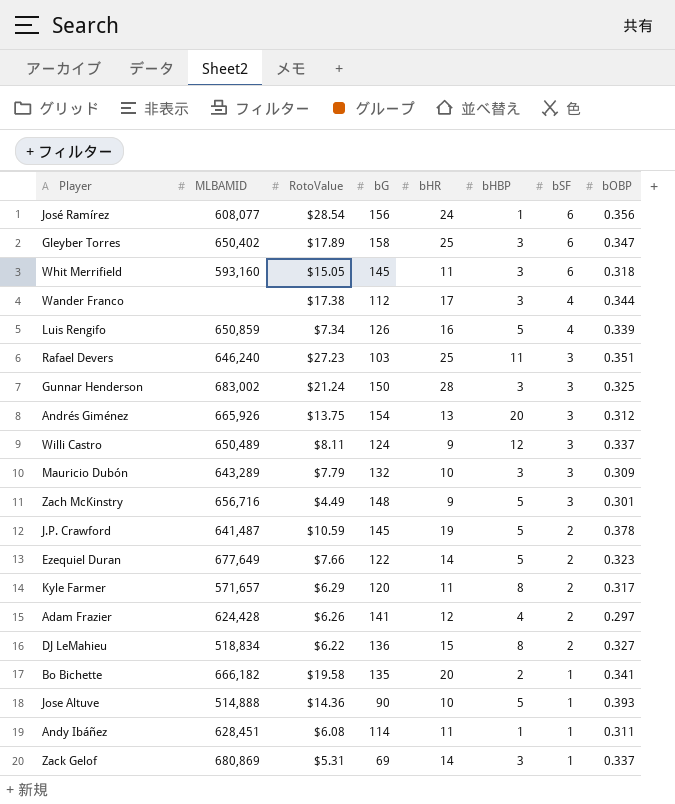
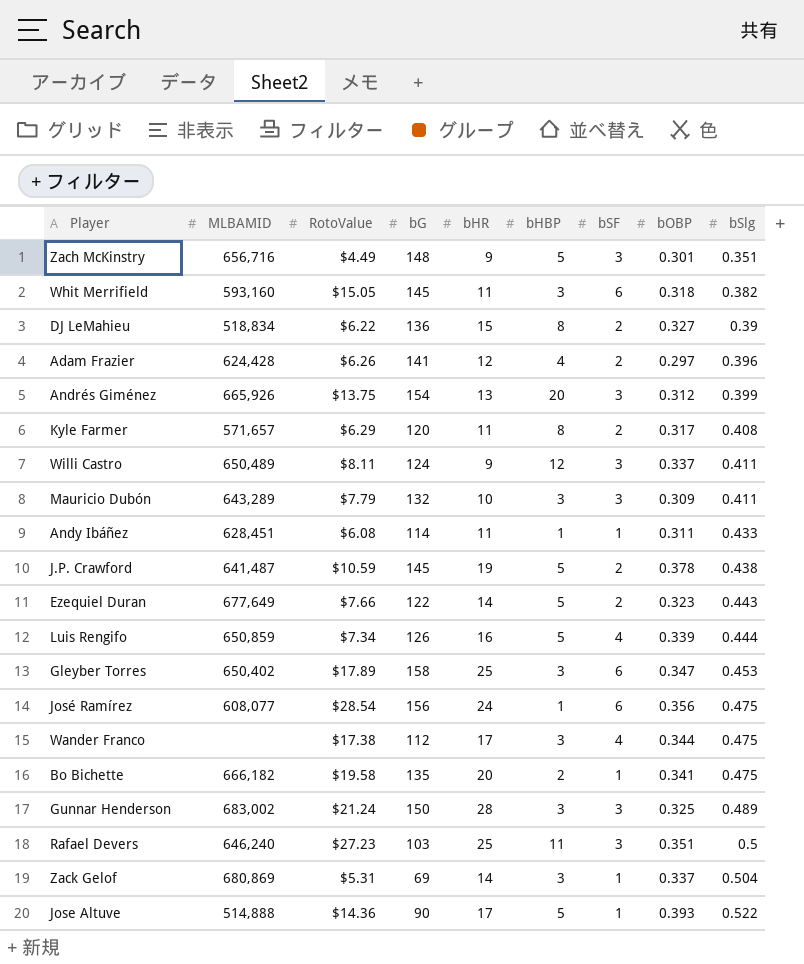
row order: bSF descending -> bSlg ascending
column bSlg | position: none -> 9
Jose Altuve | bHR: 10 -> 17

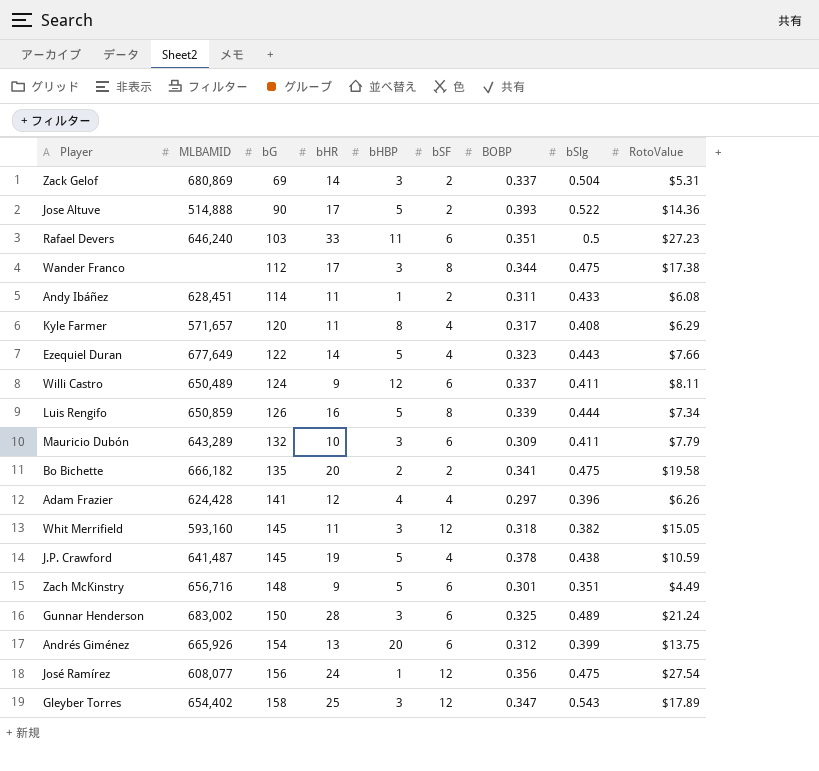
row order: bSlg ascending -> bG ascending
column name: bOBP -> BOBP
column RotoValue | position: 3 -> 9
row DJ LeMahieu: 518,834 | $6.22 | 136 | 15 | 8 | 2 | 0.327 | 0.39 -> none
Zack Gelof | bSF: 1 -> 2
Jose Altuve | bSF: 1 -> 2
Rafael Devers | bHR: 25 -> 33
Rafael Devers | bSF: 3 -> 6
Wander Franco | bSF: 4 -> 8
Andy Ibáñez | bSF: 1 -> 2
Kyle Farmer | bSF: 2 -> 4
Ezequiel Duran | bSF: 2 -> 4
Willi Castro | bSF: 3 -> 6
Luis Rengifo | bSF: 4 -> 8
Mauricio Dubón | bSF: 3 -> 6
Bo Bichette | bSF: 1 -> 2
Adam Frazier | bSF: 2 -> 4
Whit Merrifield | bSF: 6 -> 12
J.P. Crawford | bSF: 2 -> 4
Zach McKinstry | bSF: 3 -> 6
Gunnar Henderson | bSF: 3 -> 6
Andrés Giménez | bSF: 3 -> 6
José Ramírez | bSF: 6 -> 12
José Ramírez | RotoValue: $28.54 -> $27.54
Gleyber Torres | MLBAMID: 650,402 -> 654,402
Gleyber Torres | bSF: 6 -> 12
Gleyber Torres | bSlg: 0.453 -> 0.543

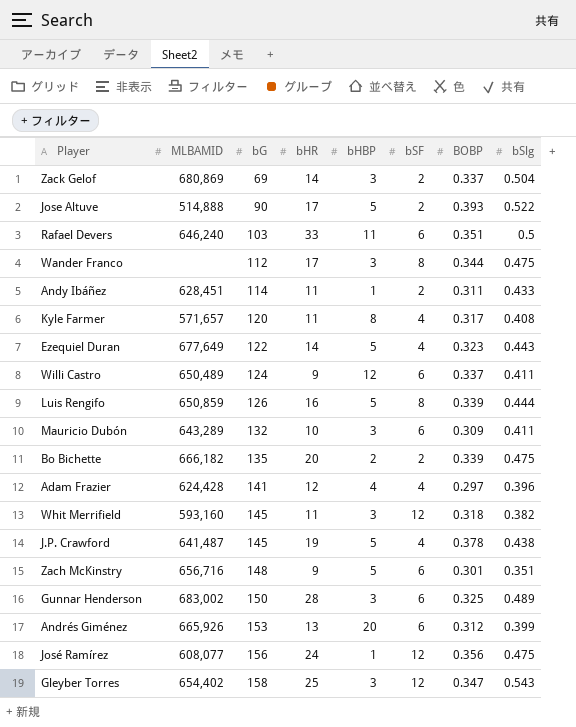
column RotoValue | position: 9 -> none
Bo Bichette | BOBP: 0.341 -> 0.339
Andrés Giménez | bG: 154 -> 153

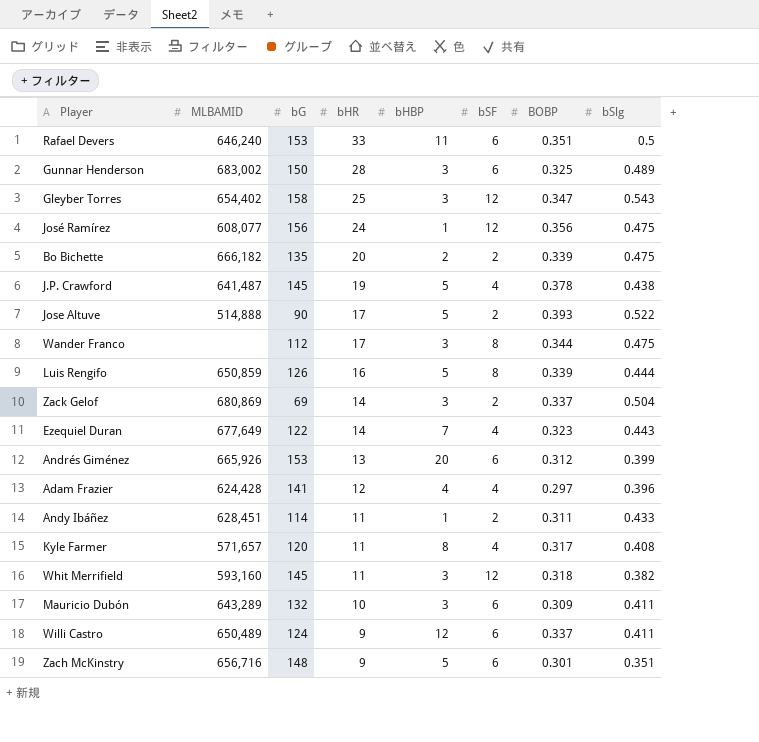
row order: bG ascending -> bHR descending
Rafael Devers | bG: 103 -> 153
Ezequiel Duran | bHBP: 5 -> 7

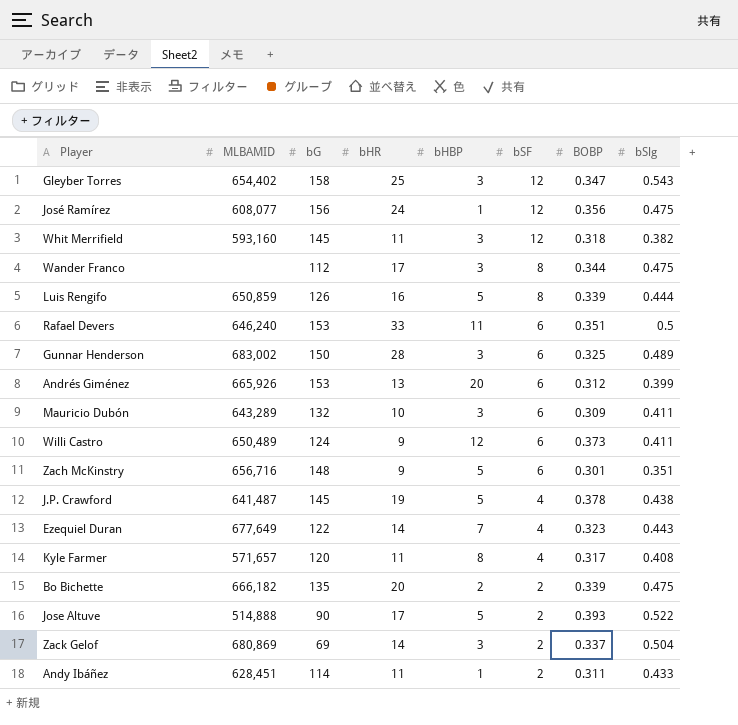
row order: bHR descending -> bSF descending
row Adam Frazier: 624,428 | 141 | 12 | 4 | 4 | 0.297 | 0.396 -> none
Willi Castro | BOBP: 0.337 -> 0.373

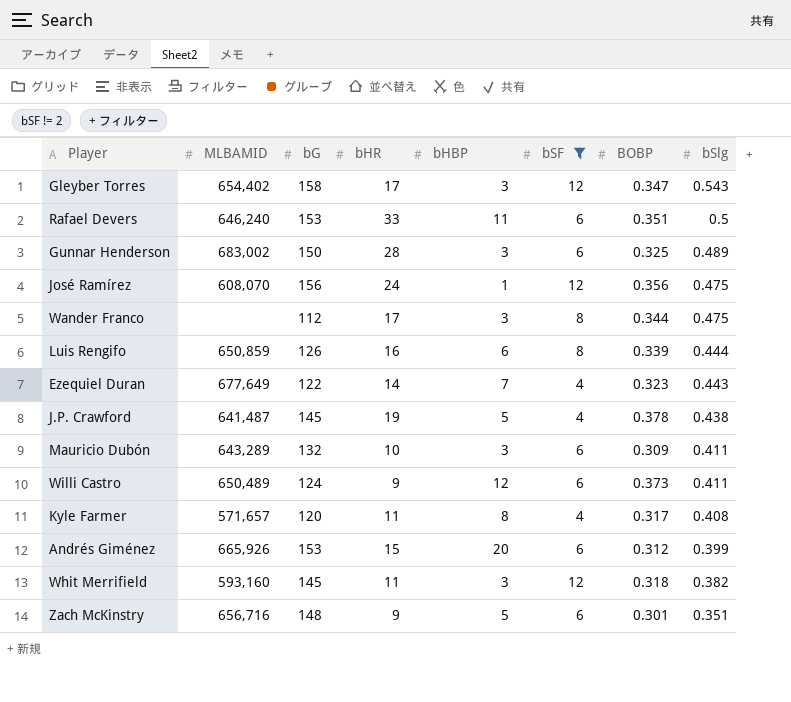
filter: none -> bSF != 2
row order: bSF descending -> bSlg descending
Gleyber Torres | bHR: 25 -> 17
José Ramírez | MLBAMID: 608,077 -> 608,070
Luis Rengifo | bHBP: 5 -> 6
Andrés Giménez | bHR: 13 -> 15

